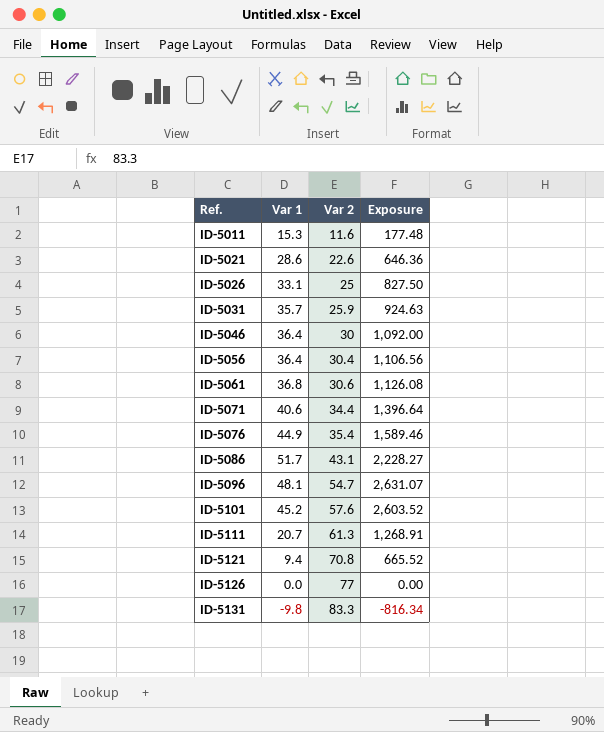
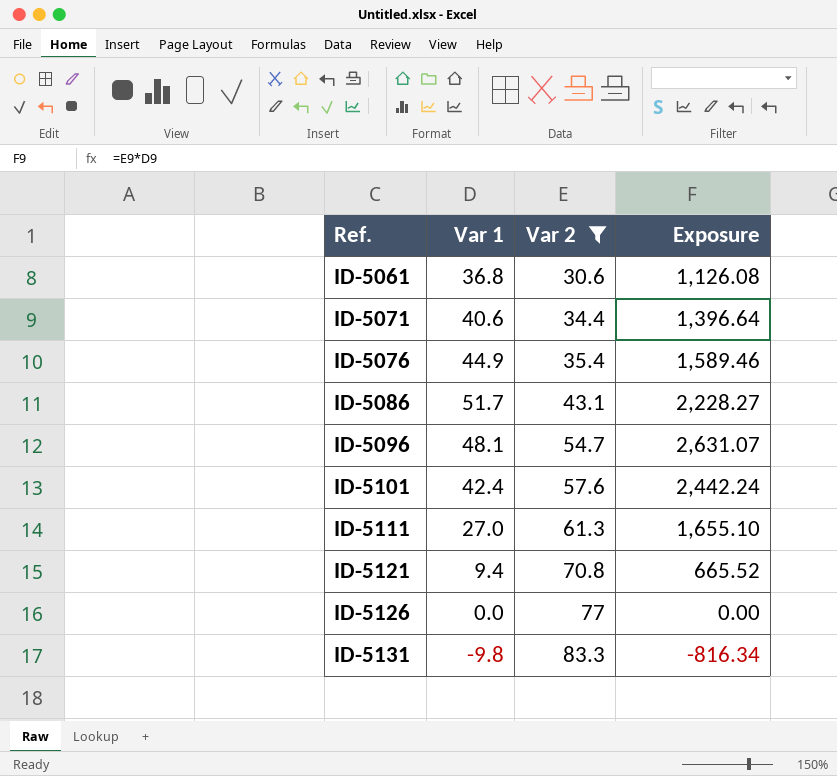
filter: none -> Var 2 >= 30.6
ID-5101 | Var 1: 45.2 -> 42.4
ID-5101 | Exposure: 2,603.52 -> 2,442.24
ID-5111 | Var 1: 20.7 -> 27.0
ID-5111 | Exposure: 1,268.91 -> 1,655.10

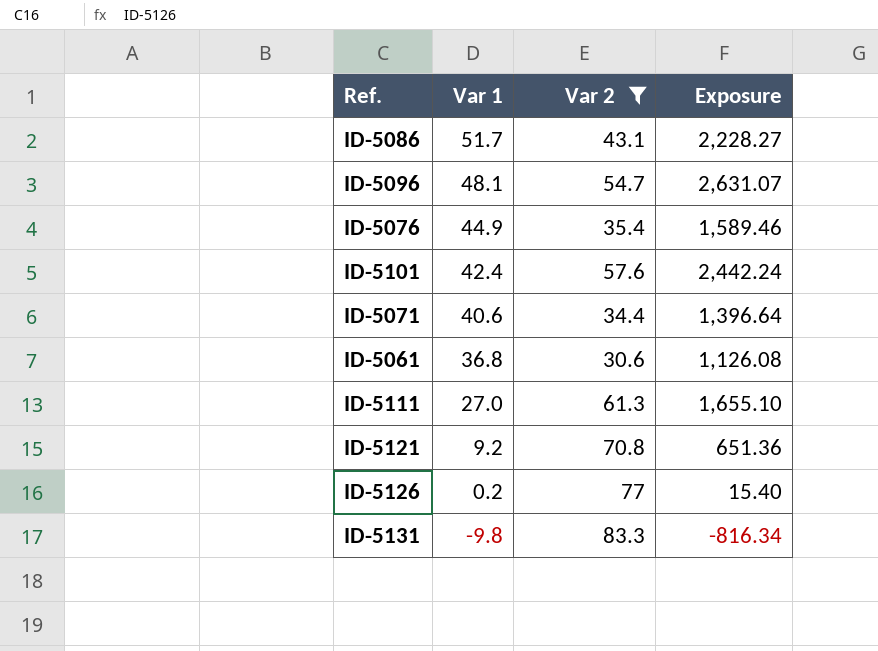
row order: Ref. ascending -> Var 1 descending
ID-5121 | Var 1: 9.4 -> 9.2
ID-5121 | Exposure: 665.52 -> 651.36
ID-5126 | Var 1: 0.0 -> 0.2
ID-5126 | Exposure: 0.00 -> 15.40

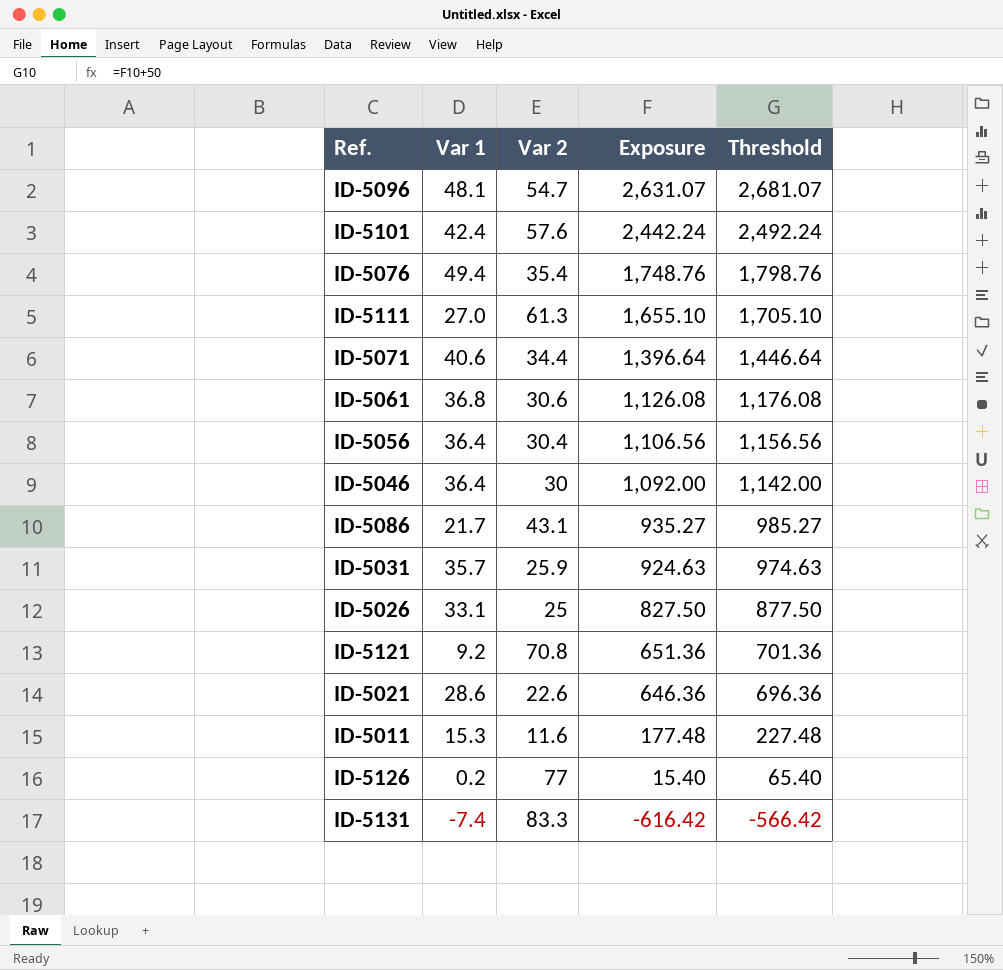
filter: Var 2 >= 30.6 -> none
row order: Var 1 descending -> Exposure descending
column Threshold | formula: none -> [Exposure] + 50
ID-5076 | Var 1: 44.9 -> 49.4
ID-5076 | Exposure: 1,589.46 -> 1,748.76
ID-5086 | Var 1: 51.7 -> 21.7
ID-5086 | Exposure: 2,228.27 -> 935.27
ID-5131 | Var 1: -9.8 -> -7.4
ID-5131 | Exposure: -816.34 -> -616.42

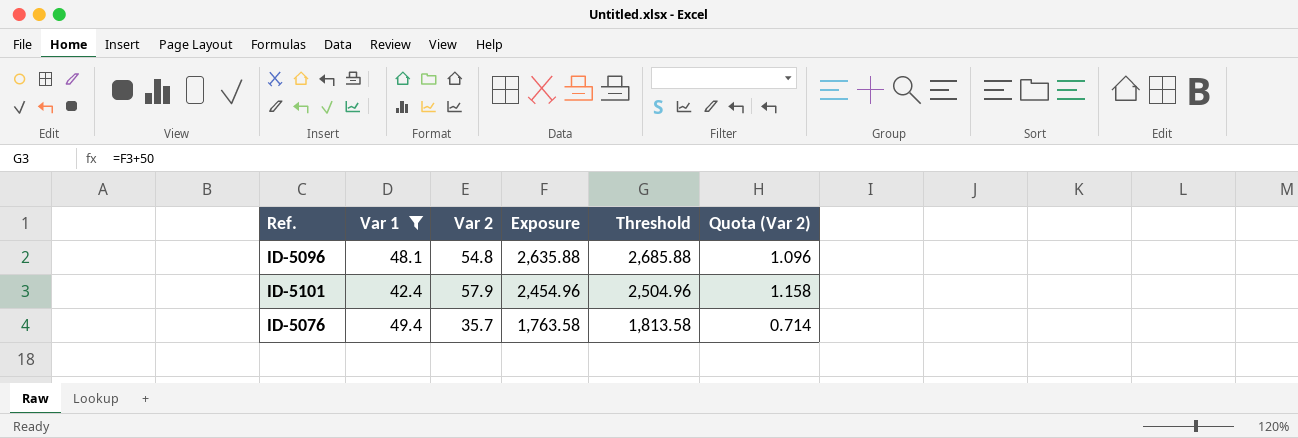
filter: none -> Var 1 >= 42.4
column Quota (Var 2) | formula: none -> [Var 2] * 0.02
ID-5096 | Var 2: 54.7 -> 54.8
ID-5096 | Exposure: 2,631.07 -> 2,635.88
ID-5096 | Threshold: 2,681.07 -> 2,685.88
ID-5101 | Var 2: 57.6 -> 57.9
ID-5101 | Exposure: 2,442.24 -> 2,454.96
ID-5101 | Threshold: 2,492.24 -> 2,504.96
ID-5076 | Var 2: 35.4 -> 35.7
ID-5076 | Exposure: 1,748.76 -> 1,763.58
ID-5076 | Threshold: 1,798.76 -> 1,813.58

